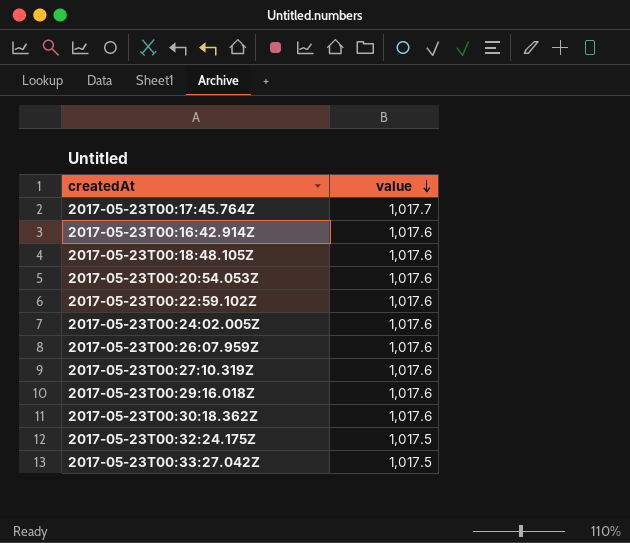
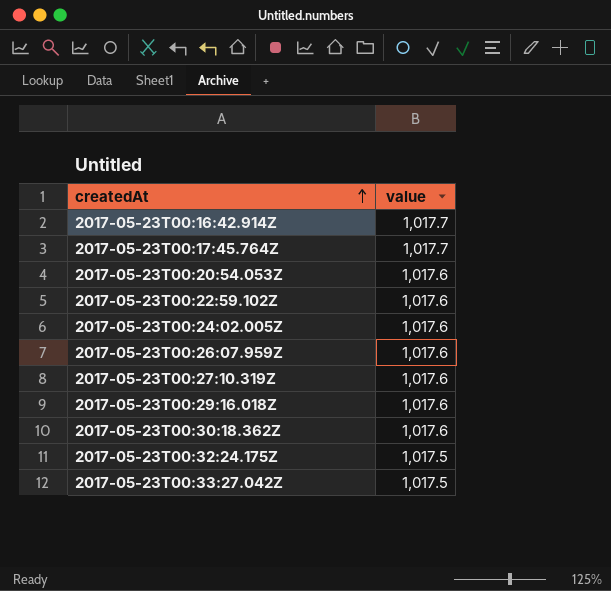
row order: value descending -> createdAt ascending
row 2017-05-23T00:18:48.105Z: 1,017.6 -> none
2017-05-23T00:16:42.914Z | value: 1,017.6 -> 1,017.7

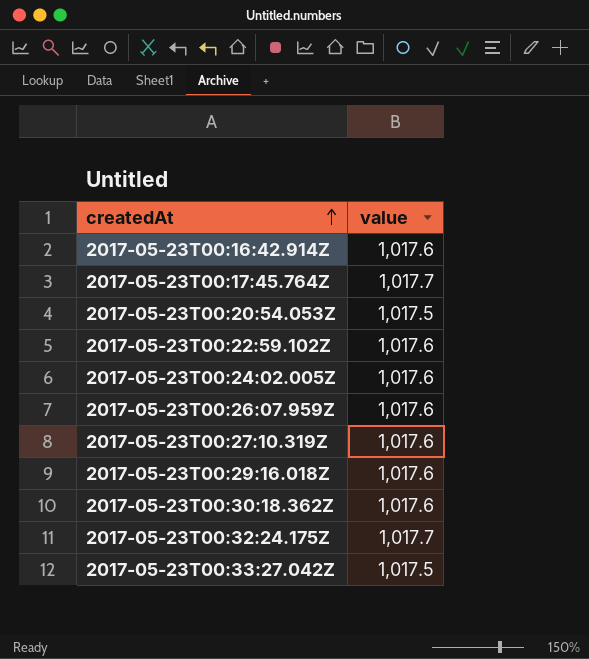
2017-05-23T00:16:42.914Z | value: 1,017.7 -> 1,017.6
2017-05-23T00:20:54.053Z | value: 1,017.6 -> 1,017.5
2017-05-23T00:32:24.175Z | value: 1,017.5 -> 1,017.7

